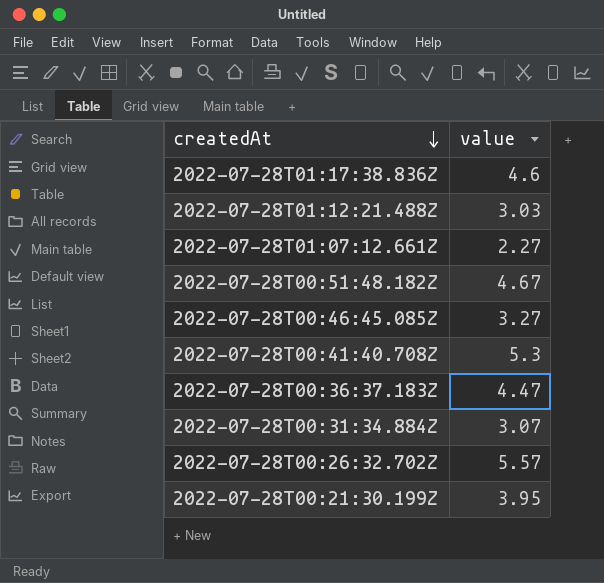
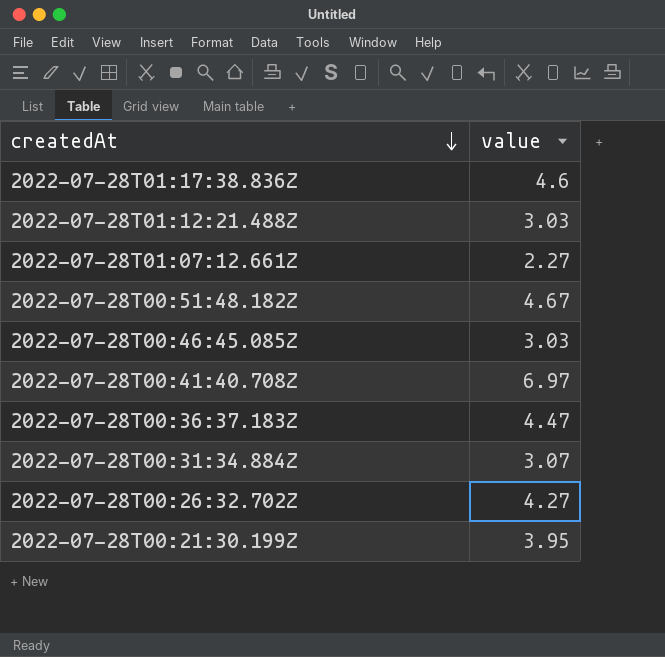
2022-07-28T00:46:45.085Z | value: 3.27 -> 3.03
2022-07-28T00:41:40.708Z | value: 5.3 -> 6.97
2022-07-28T00:26:32.702Z | value: 5.57 -> 4.27

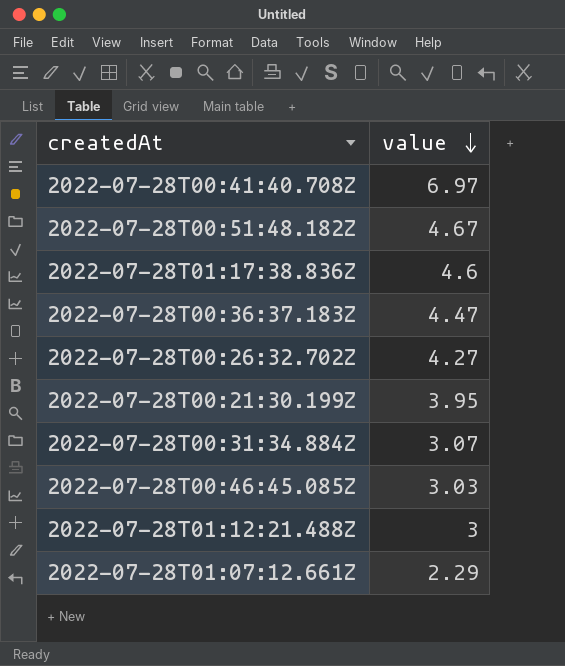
row order: createdAt descending -> value descending
2022-07-28T01:12:21.488Z | value: 3.03 -> 3
2022-07-28T01:07:12.661Z | value: 2.27 -> 2.29

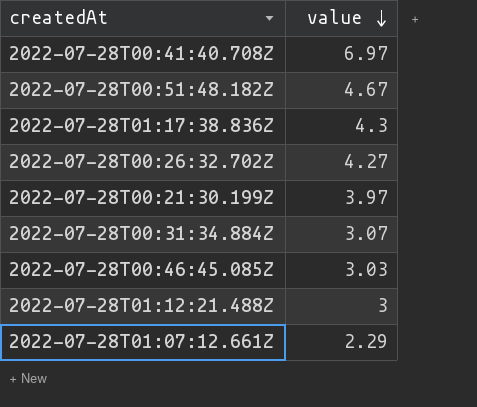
row 2022-07-28T00:36:37.183Z: 4.47 -> none
2022-07-28T01:17:38.836Z | value: 4.6 -> 4.3
2022-07-28T00:21:30.199Z | value: 3.95 -> 3.97

